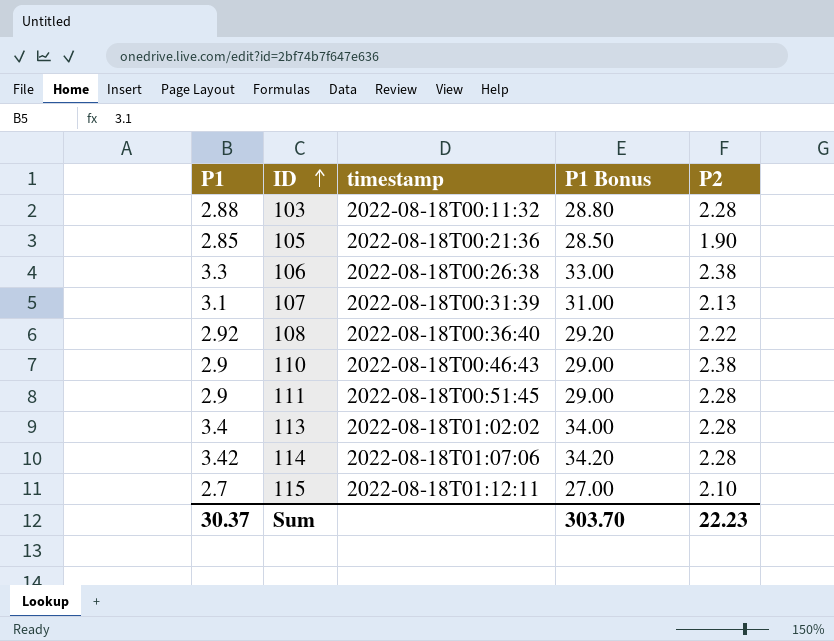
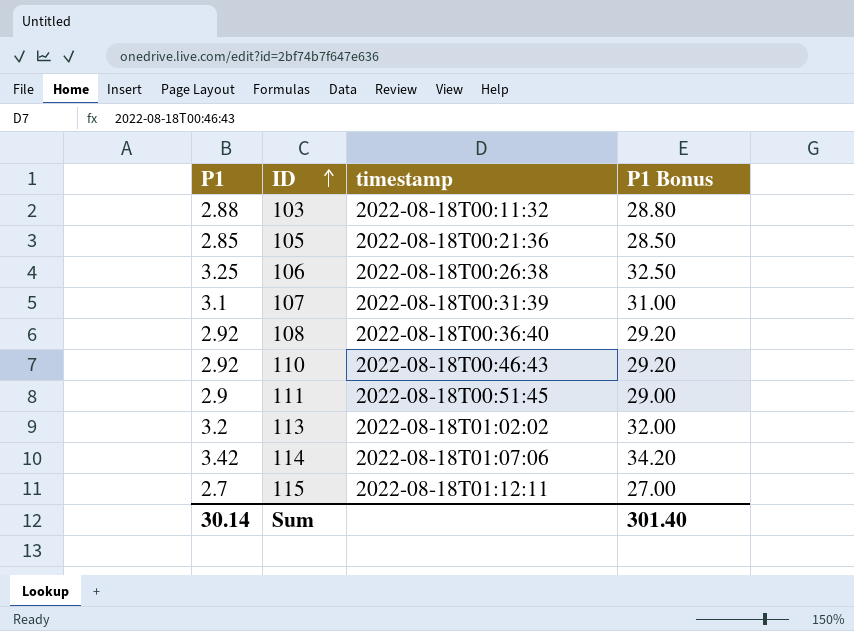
column P2 | position: 5 -> none
106 | P1: 3.3 -> 3.25
106 | P1 Bonus: 33.00 -> 32.50
110 | P1: 2.9 -> 2.92
110 | P1 Bonus: 29.00 -> 29.20
113 | P1: 3.4 -> 3.2
113 | P1 Bonus: 34.00 -> 32.00
Sum | P1: 30.37 -> 30.14
Sum | P1 Bonus: 303.70 -> 301.40

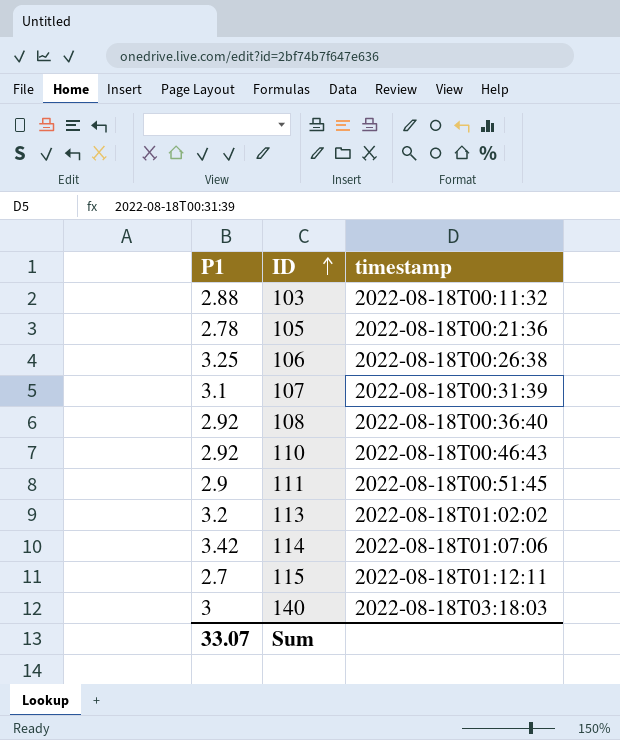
column P1 Bonus | formula: [P1] * 10 -> none
105 | P1: 2.85 -> 2.78
row 140: none -> 3 | 2022-08-18T03:18:03
Sum | P1: 30.14 -> 33.07

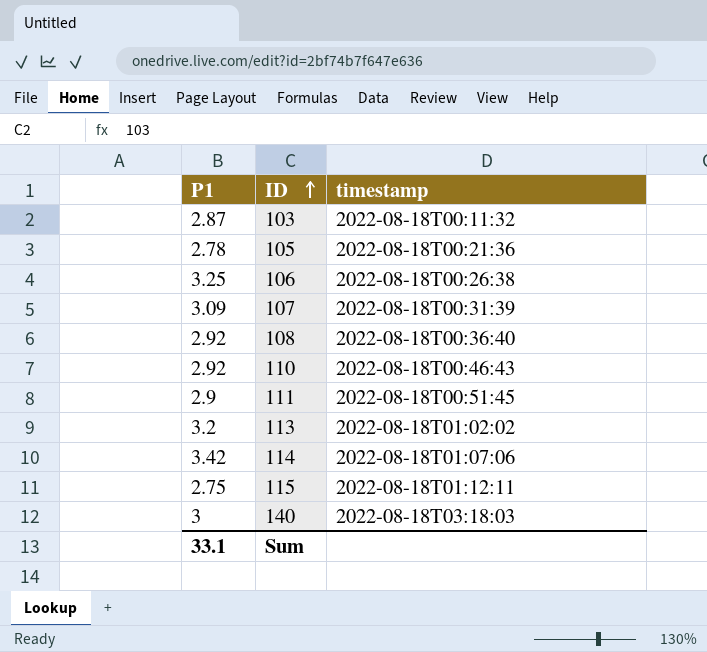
103 | P1: 2.88 -> 2.87
107 | P1: 3.1 -> 3.09
115 | P1: 2.7 -> 2.75
Sum | P1: 33.07 -> 33.1

